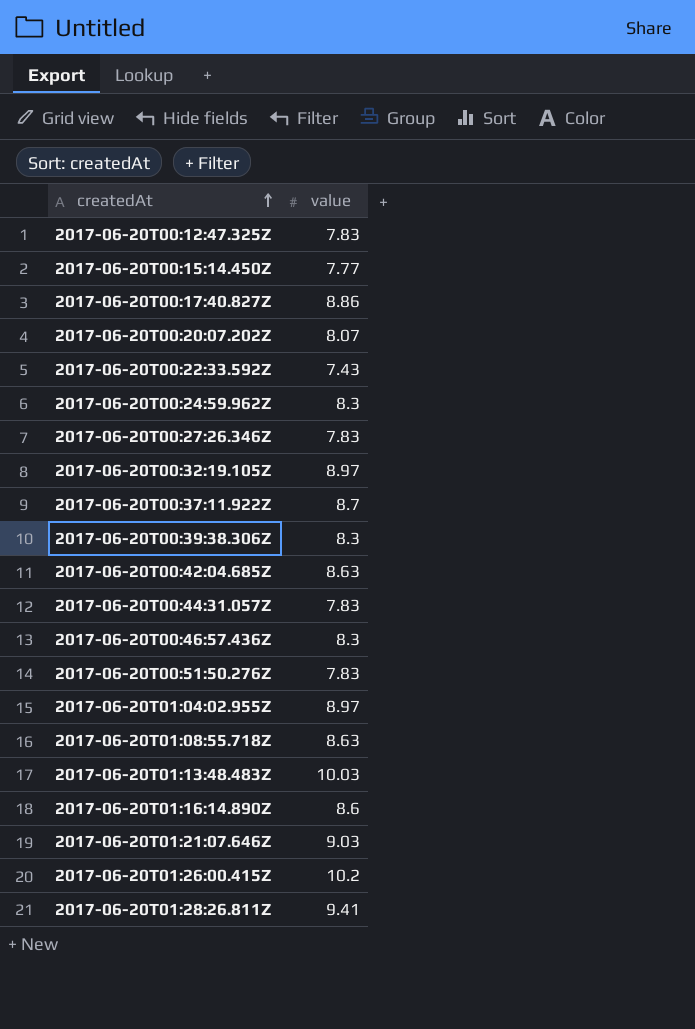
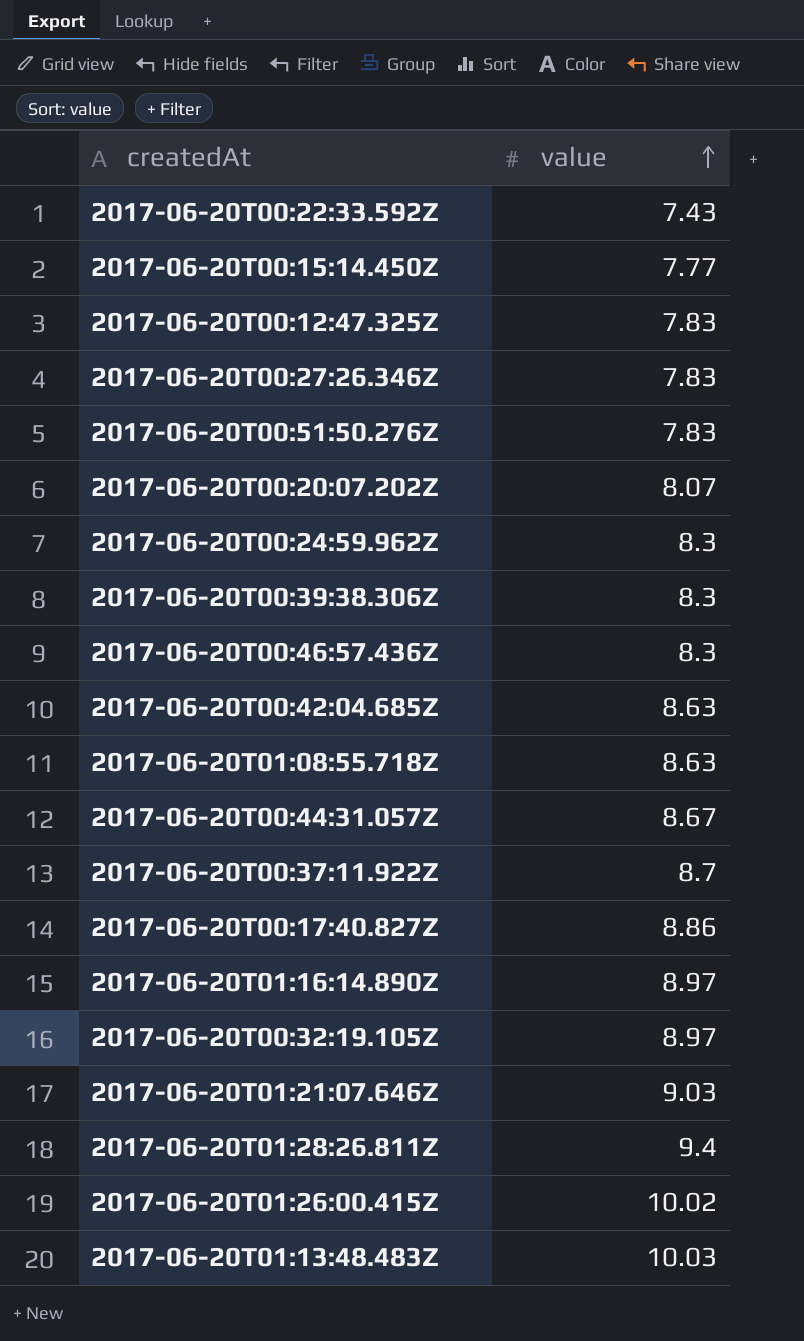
row order: createdAt ascending -> value ascending
row 2017-06-20T01:04:02.955Z: 8.97 -> none
2017-06-20T00:44:31.057Z | value: 7.83 -> 8.67
2017-06-20T01:16:14.890Z | value: 8.6 -> 8.97
2017-06-20T01:28:26.811Z | value: 9.41 -> 9.4
2017-06-20T01:26:00.415Z | value: 10.2 -> 10.02

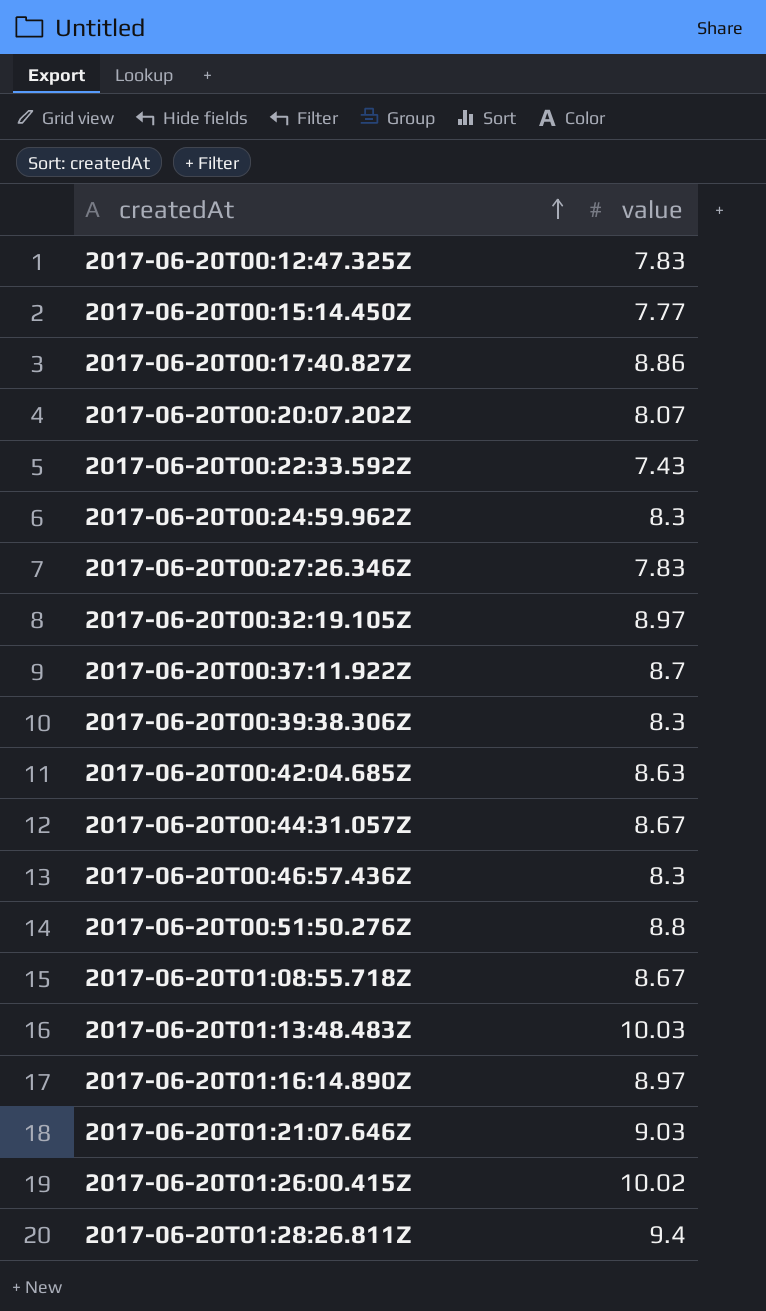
row order: value ascending -> createdAt ascending
2017-06-20T00:51:50.276Z | value: 7.83 -> 8.8
2017-06-20T01:08:55.718Z | value: 8.63 -> 8.67

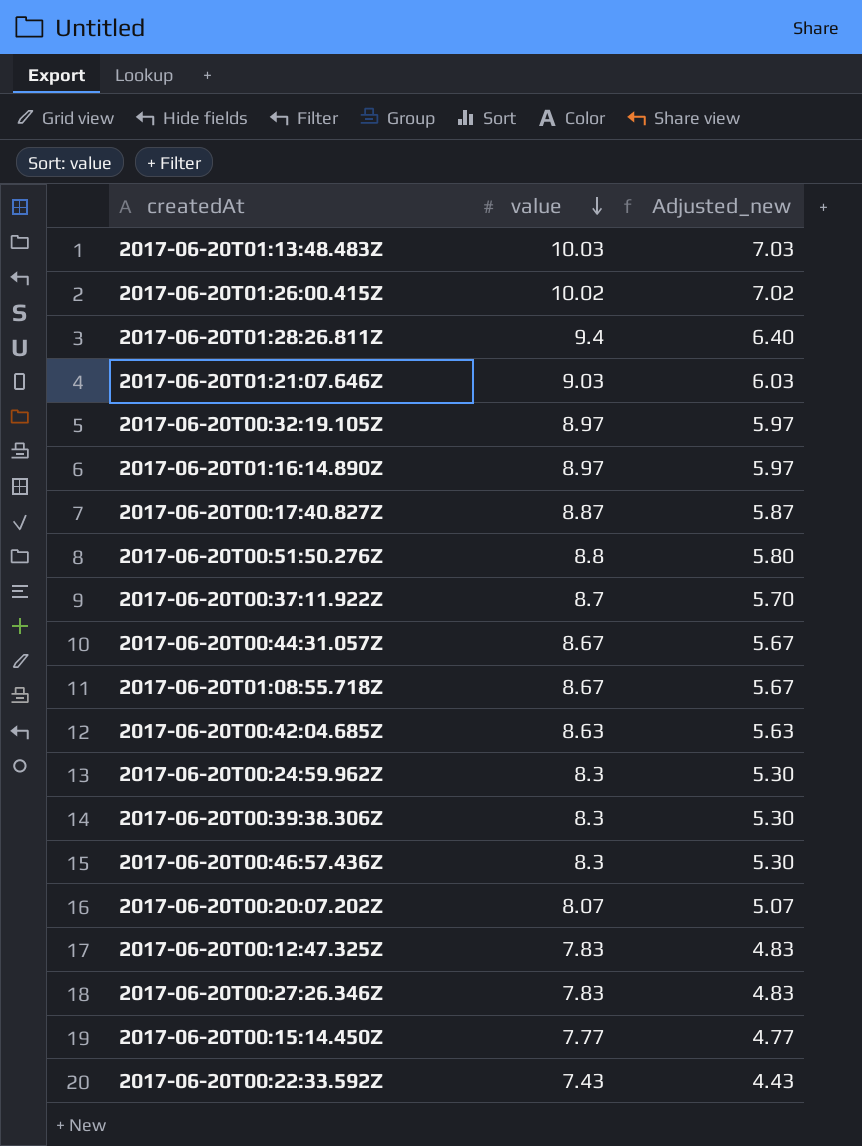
row order: createdAt ascending -> value descending
column Adjusted_new | formula: none -> [value] - 3
2017-06-20T00:17:40.827Z | value: 8.86 -> 8.87

